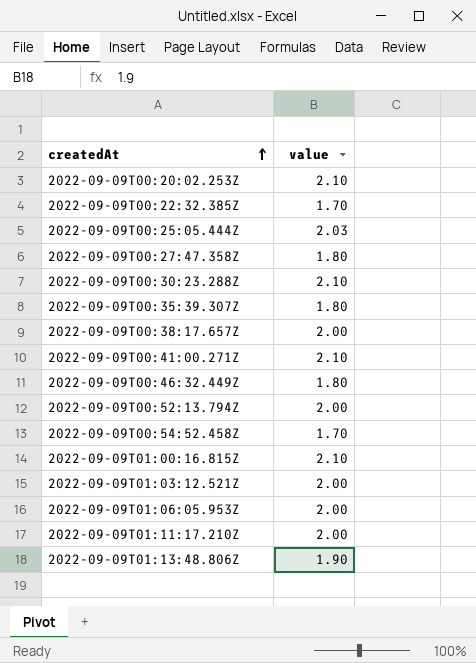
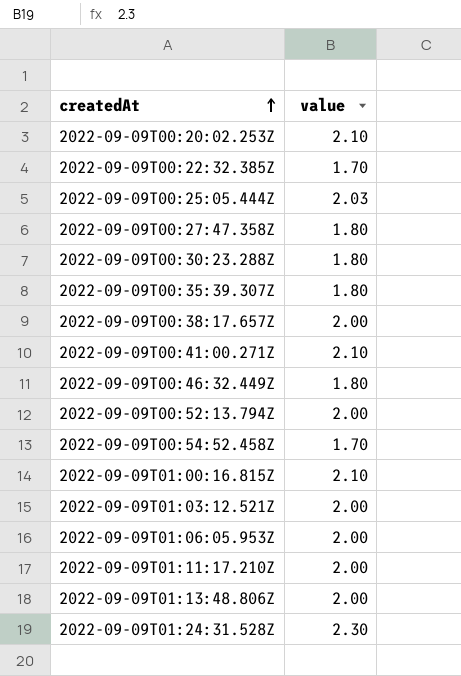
2022-09-09T00:30:23.288Z | value: 2.10 -> 1.80
2022-09-09T01:13:48.806Z | value: 1.90 -> 2.00
row 2022-09-09T01:24:31.528Z: none -> 2.30

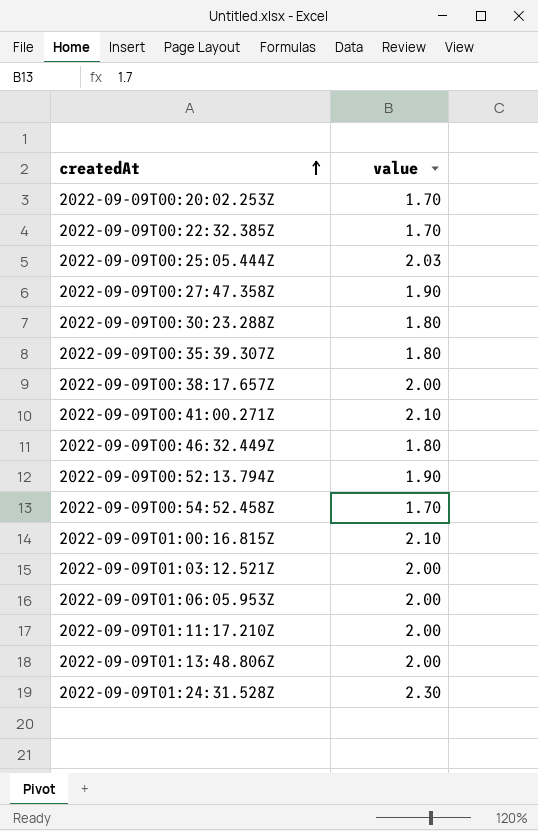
2022-09-09T00:20:02.253Z | value: 2.10 -> 1.70
2022-09-09T00:27:47.358Z | value: 1.80 -> 1.90
2022-09-09T00:52:13.794Z | value: 2.00 -> 1.90

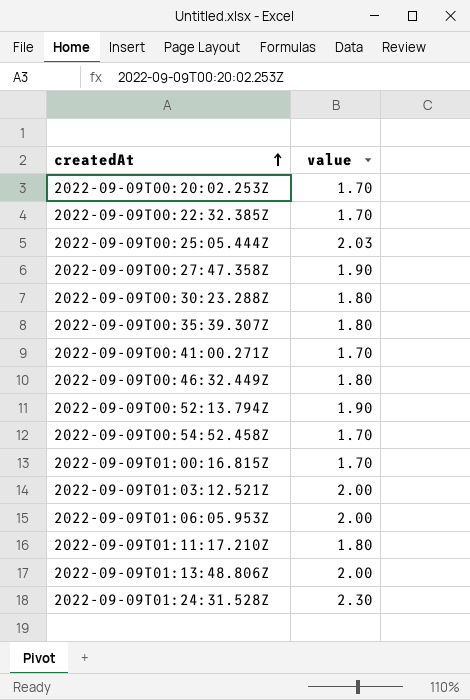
row 2022-09-09T00:38:17.657Z: 2.00 -> none
2022-09-09T00:41:00.271Z | value: 2.10 -> 1.70
2022-09-09T01:00:16.815Z | value: 2.10 -> 1.70
2022-09-09T01:11:17.210Z | value: 2.00 -> 1.80

